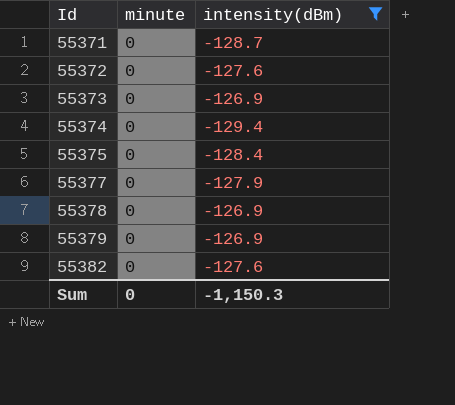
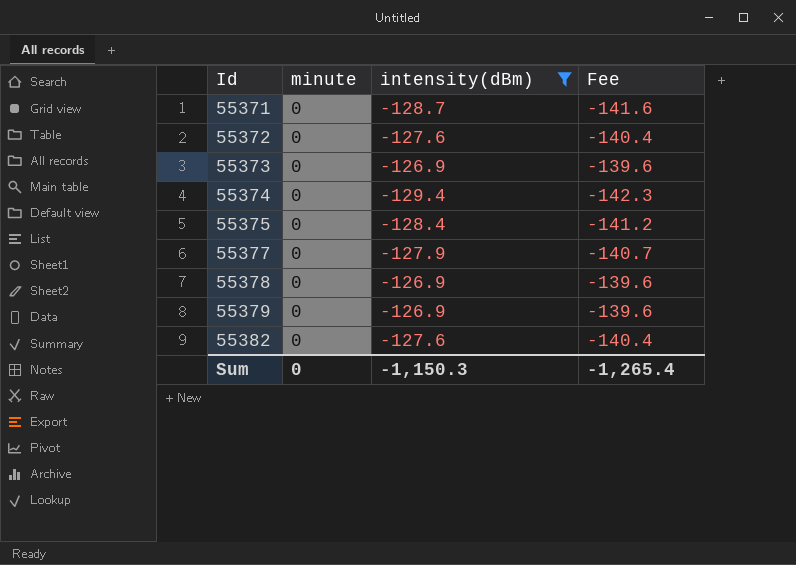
column Fee | formula: none -> [intensity(dBm)] * 1.1

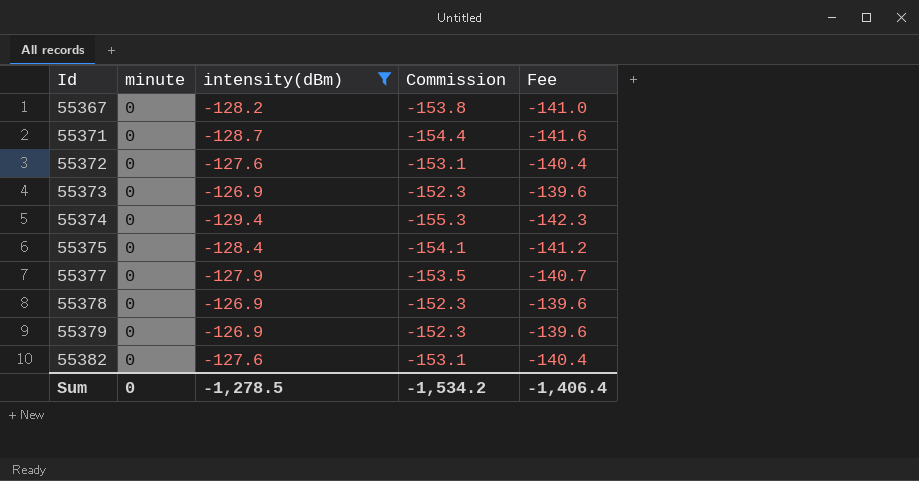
column Commission | formula: none -> [intensity(dBm)] * 1.2
row 55367: none -> 0 | -128.2 | -153.8 | -141.0
Sum | intensity(dBm): -1,150.3 -> -1,278.5
Sum | Fee: -1,265.4 -> -1,406.4

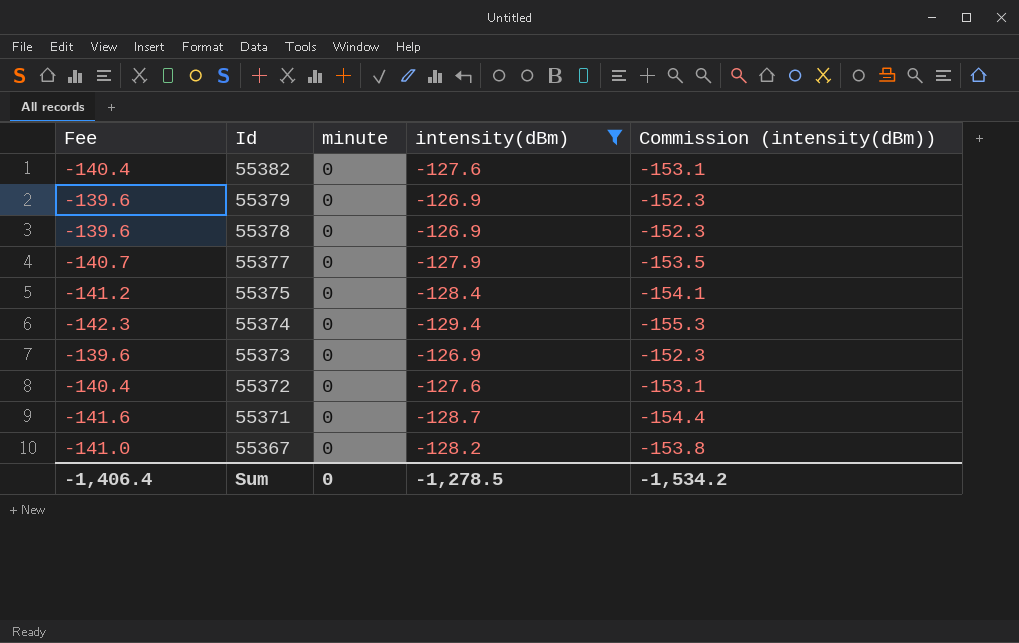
row order: Id ascending -> Id descending
column Fee | position: 5 -> 1
column name: Commission -> Commission (intensity(dBm))

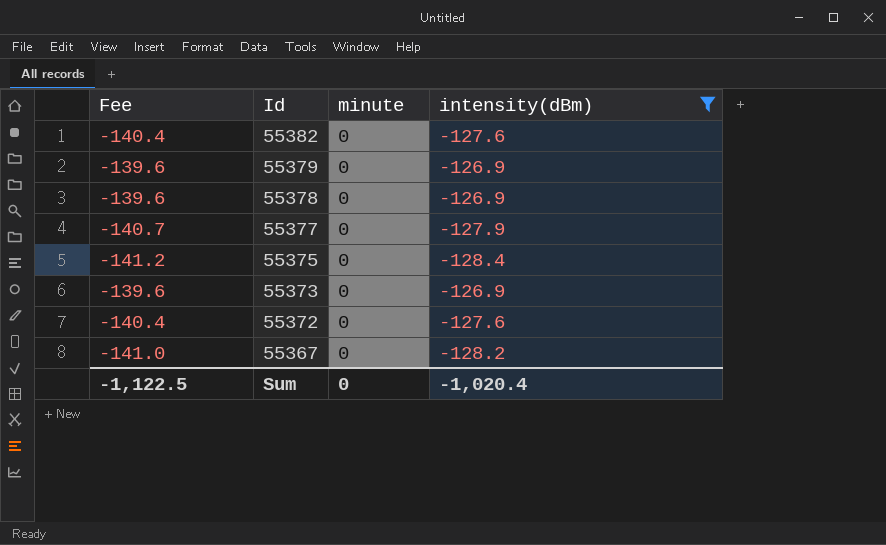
column Commission (intensity(dBm)) | formula: [intensity(dBm)] * 1.2 -> none
row 55374: -142.3 | 0 | -129.4 | -155.3 -> none
row 55371: -141.6 | 0 | -128.7 | -154.4 -> none
Sum | Fee: -1,406.4 -> -1,122.5
Sum | intensity(dBm): -1,278.5 -> -1,020.4

